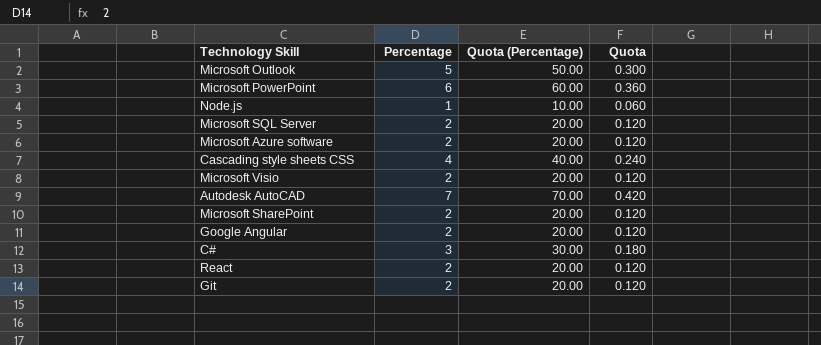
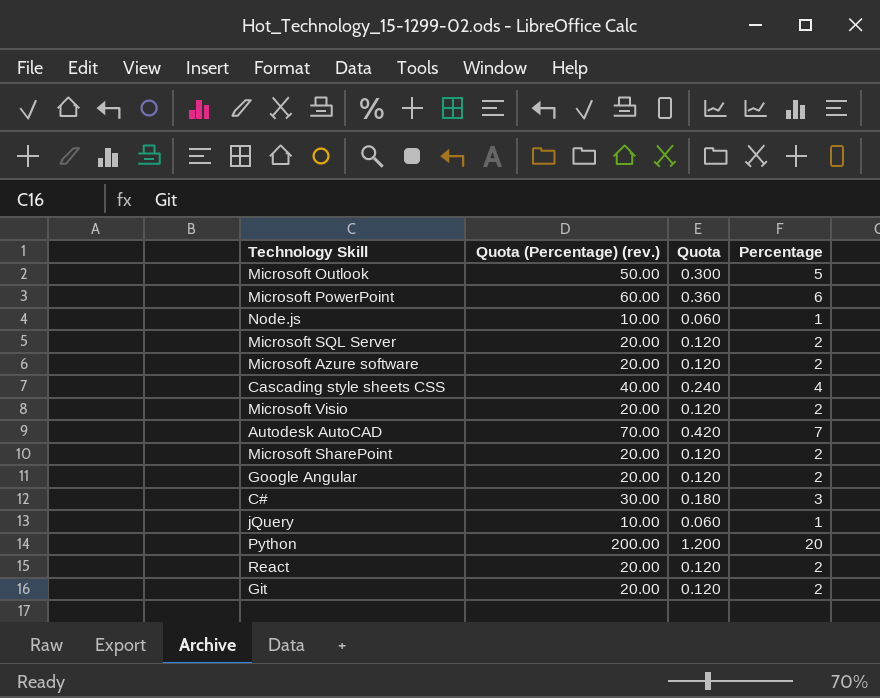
column name: Quota (Percentage) -> Quota (Percentage) (rev.)
column Percentage | position: 2 -> 4
row jQuery: none -> 10.00 | 0.060 | 1
row Python: none -> 200.00 | 1.200 | 20

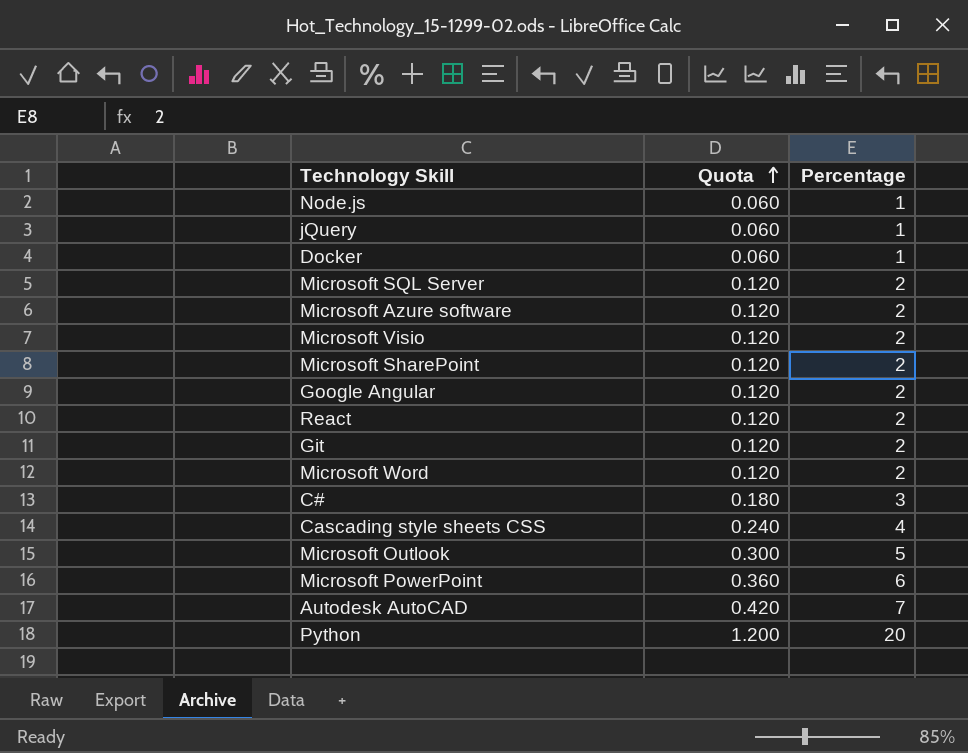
row order: none -> Quota ascending
column Quota (Percentage) (rev.) | formula: [Percentage] * 10 -> none
row Docker: none -> 0.060 | 1
row Microsoft Word: none -> 0.120 | 2

